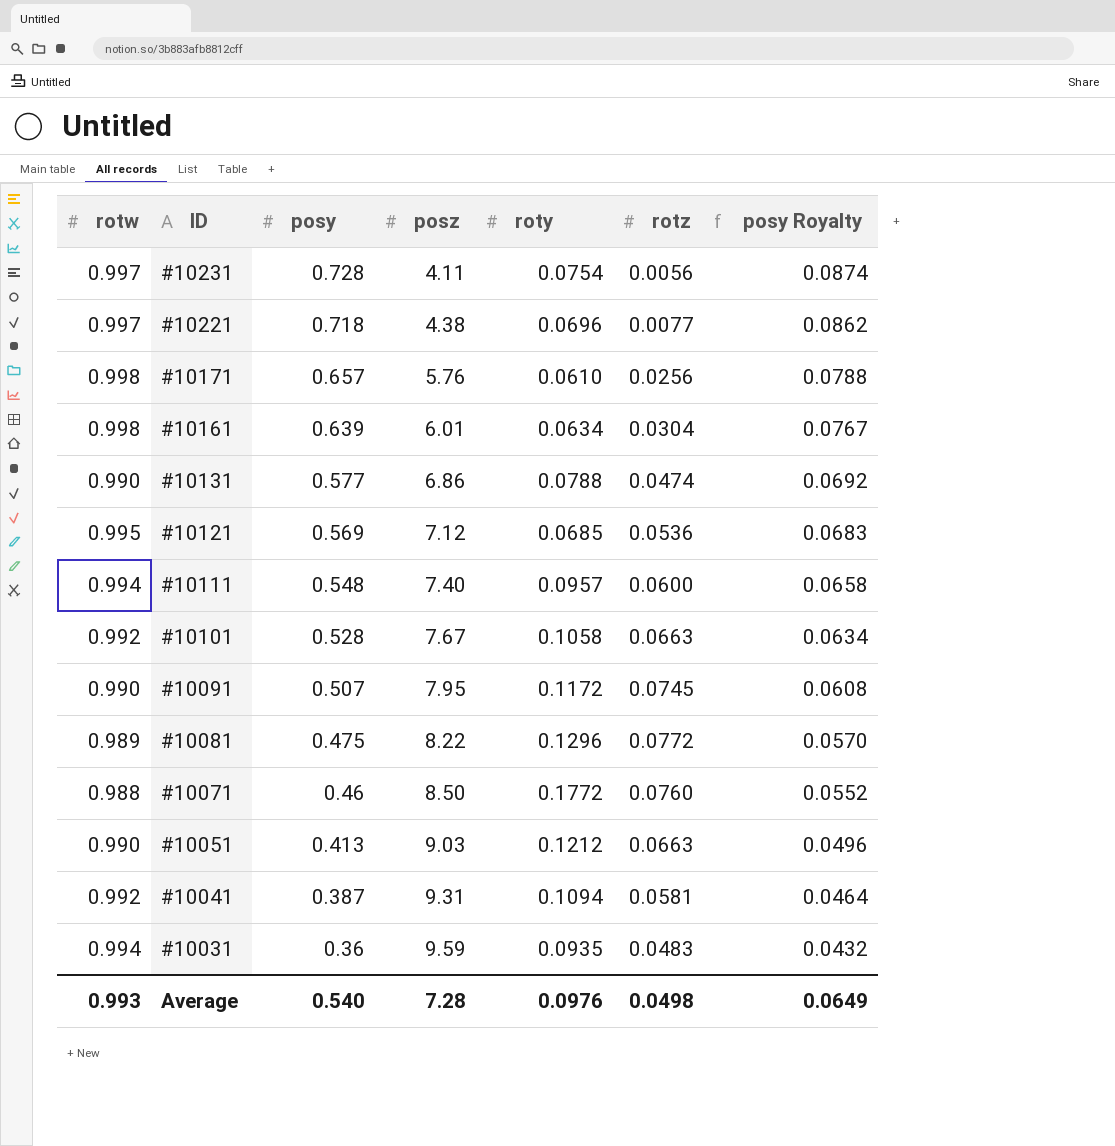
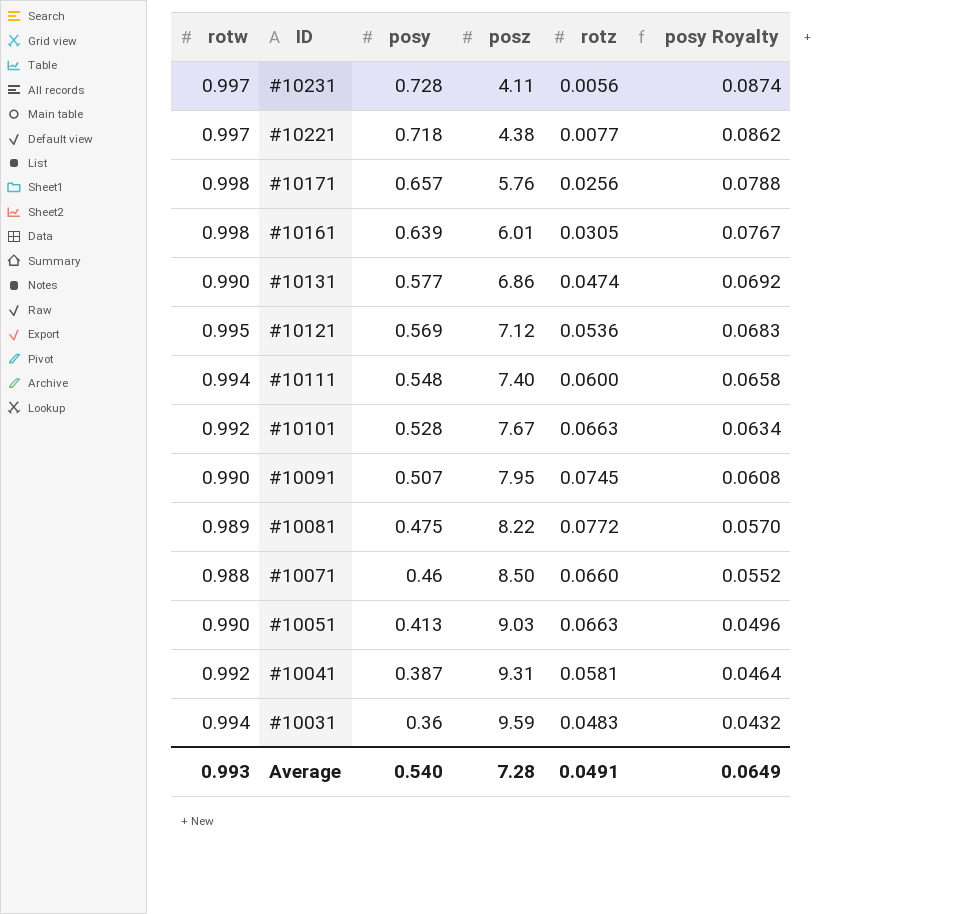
column roty | position: 5 -> none
#10161 | rotz: 0.0304 -> 0.0305
#10071 | rotz: 0.0760 -> 0.0660
Average | rotz: 0.0498 -> 0.0491

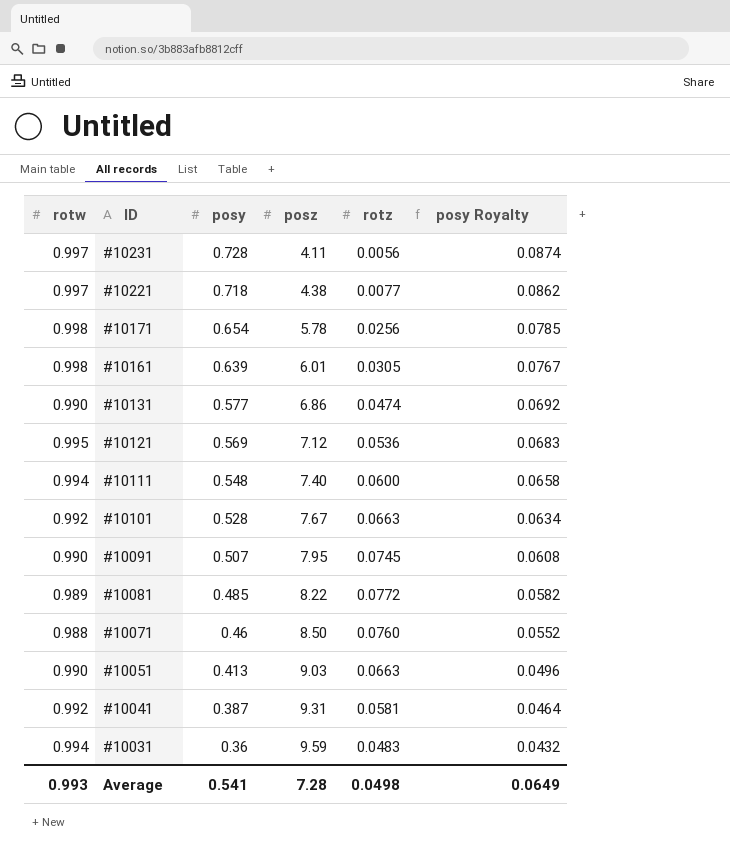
#10171 | posy: 0.657 -> 0.654
#10171 | posz: 5.76 -> 5.78
#10171 | posy Royalty: 0.0788 -> 0.0785
#10081 | posy: 0.475 -> 0.485
#10081 | posy Royalty: 0.0570 -> 0.0582
#10071 | rotz: 0.0660 -> 0.0760
Average | posy: 0.540 -> 0.541
Average | rotz: 0.0491 -> 0.0498

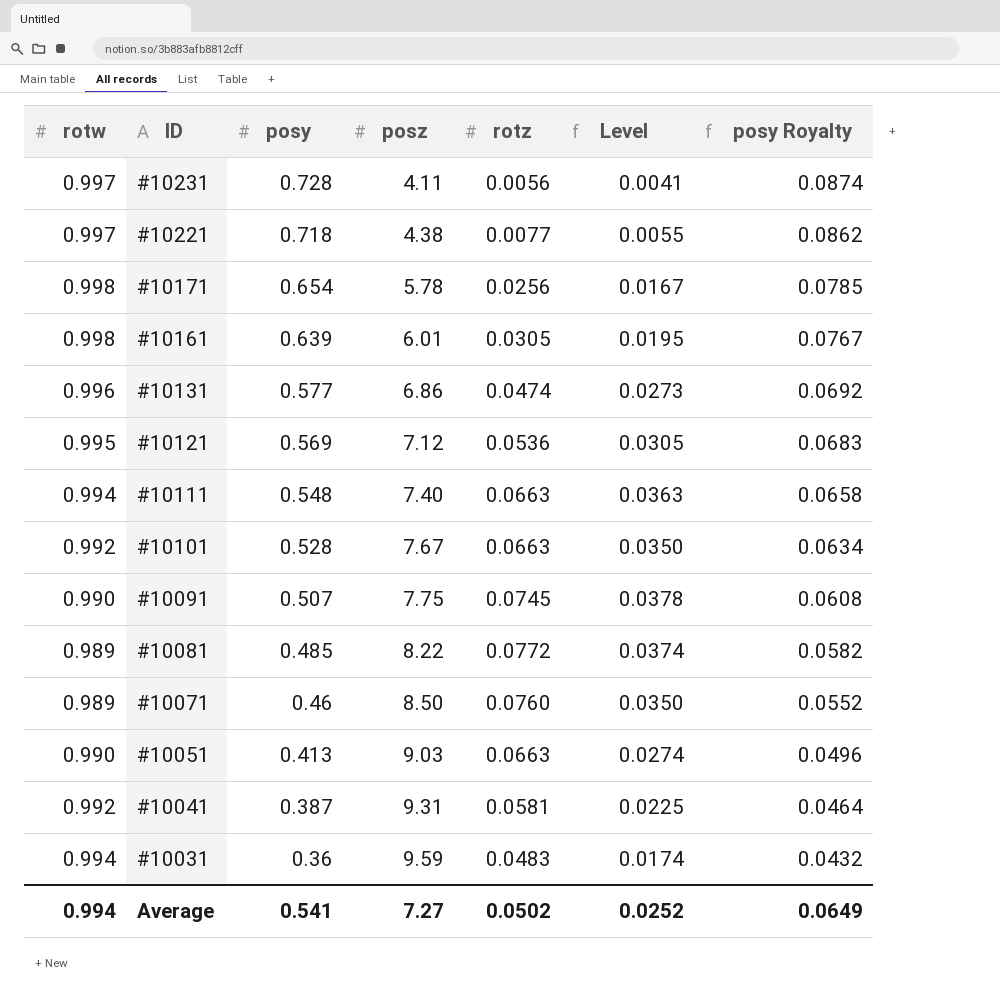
column Level | formula: none -> [posy] * [rotz]
#10131 | rotw: 0.990 -> 0.996
#10111 | rotz: 0.0600 -> 0.0663
#10091 | posz: 7.95 -> 7.75
#10071 | rotw: 0.988 -> 0.989
Average | rotw: 0.993 -> 0.994
Average | posz: 7.28 -> 7.27
Average | rotz: 0.0498 -> 0.0502

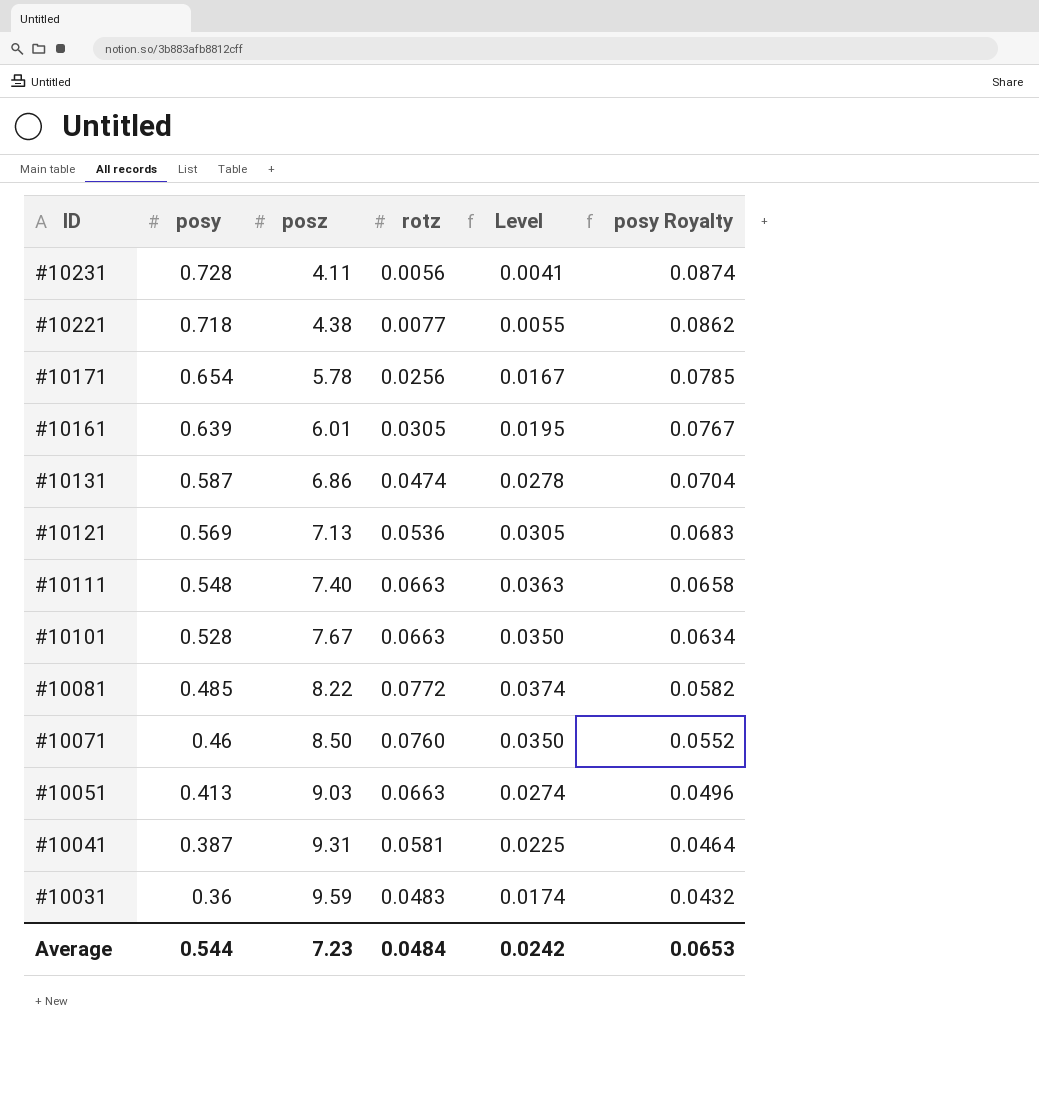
column rotw | position: 1 -> none
row #10091: 0.990 | 0.507 | 7.75 | 0.0745 | 0.0378 | 0.0608 -> none
#10131 | posy: 0.577 -> 0.587
#10131 | Level: 0.0273 -> 0.0278
#10131 | posy Royalty: 0.0692 -> 0.0704
#10121 | posz: 7.12 -> 7.13
Average | posy: 0.541 -> 0.544
Average | posz: 7.27 -> 7.23
Average | rotz: 0.0502 -> 0.0484
Average | Level: 0.0252 -> 0.0242
Average | posy Royalty: 0.0649 -> 0.0653

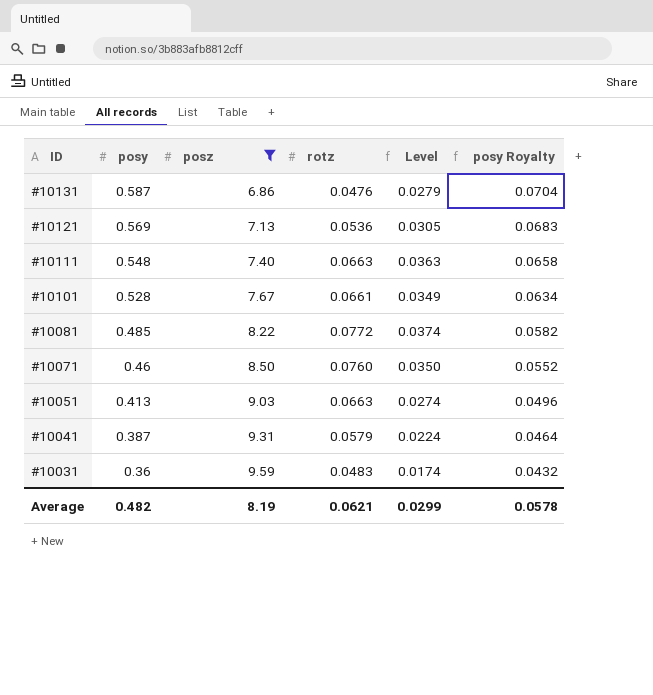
filter: none -> posz >= 6.86
#10131 | rotz: 0.0474 -> 0.0476
#10131 | Level: 0.0278 -> 0.0279
#10101 | rotz: 0.0663 -> 0.0661
#10101 | Level: 0.0350 -> 0.0349
#10041 | rotz: 0.0581 -> 0.0579
#10041 | Level: 0.0225 -> 0.0224
Average | posy: 0.544 -> 0.482
Average | posz: 7.23 -> 8.19
Average | rotz: 0.0484 -> 0.0621
Average | Level: 0.0242 -> 0.0299
Average | posy Royalty: 0.0653 -> 0.0578

